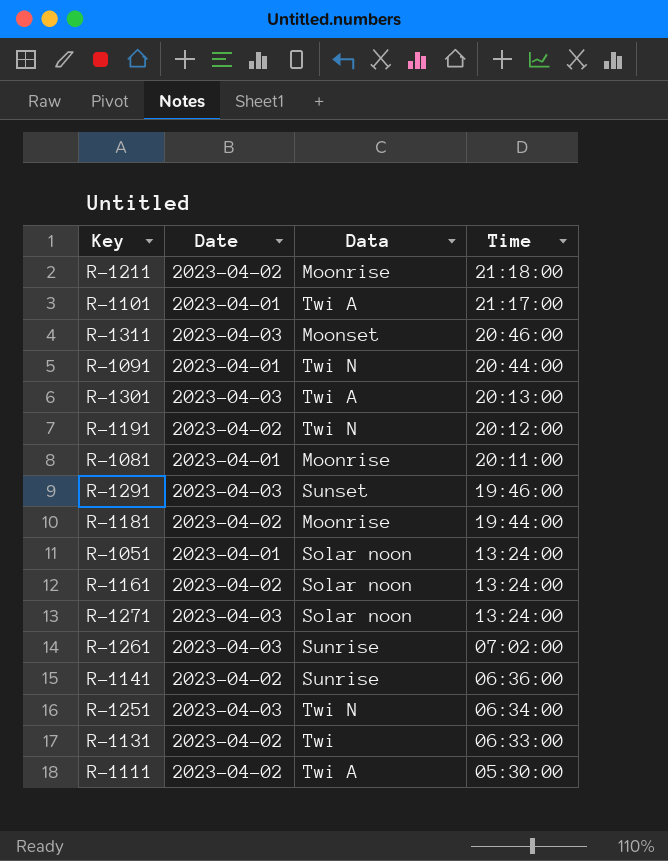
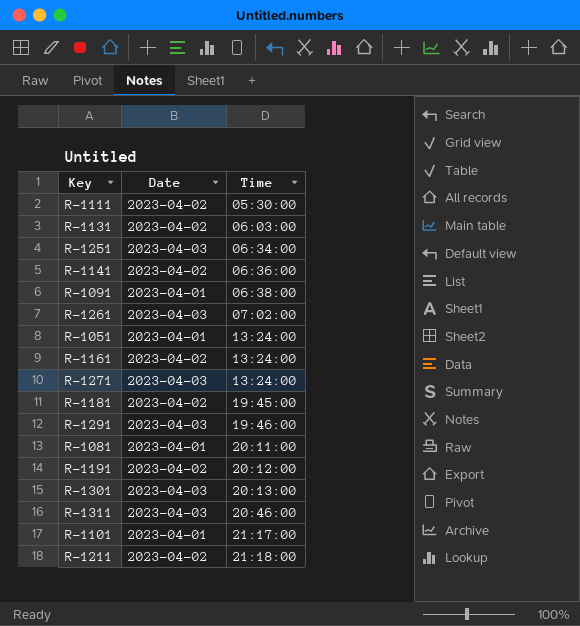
row order: Time descending -> Time ascending
column Data | position: 3 -> none
R-1131 | Time: 06:33:00 -> 06:03:00
R-1091 | Time: 20:44:00 -> 06:38:00
R-1181 | Time: 19:44:00 -> 19:45:00

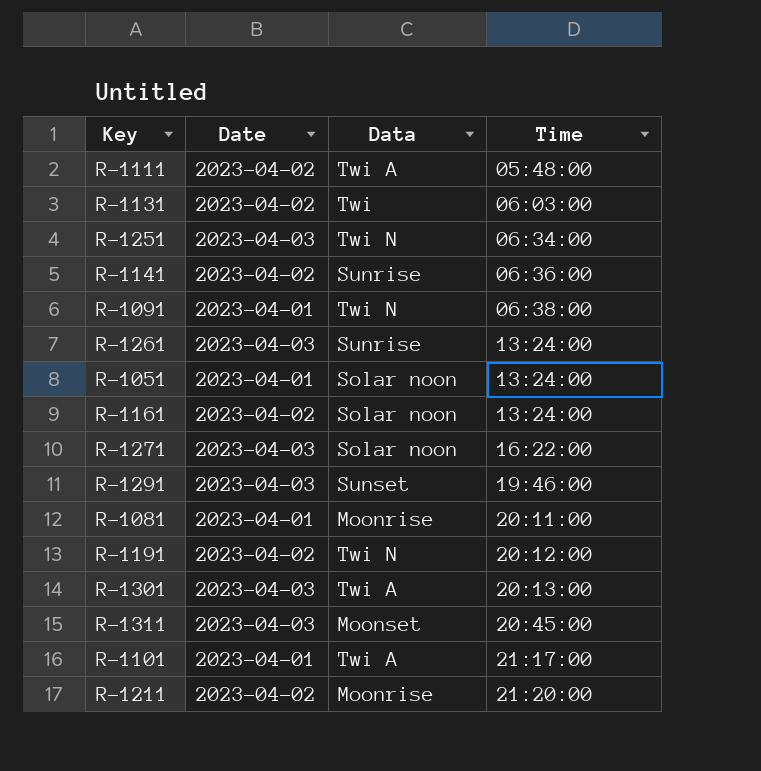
column Data | position: none -> 3
row R-1181: 2023-04-02 | 19:45:00 -> none
R-1111 | Time: 05:30:00 -> 05:48:00
R-1261 | Time: 07:02:00 -> 13:24:00
R-1271 | Time: 13:24:00 -> 16:22:00
R-1311 | Time: 20:46:00 -> 20:45:00
R-1211 | Time: 21:18:00 -> 21:20:00

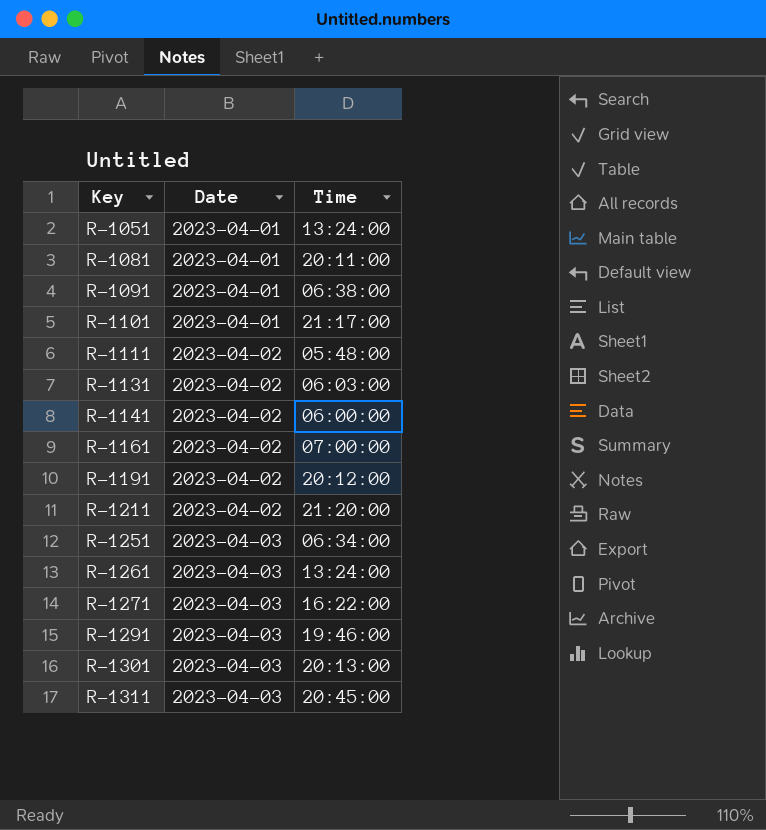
row order: Time ascending -> Key ascending
column Data | position: 3 -> none
R-1141 | Time: 06:36:00 -> 06:00:00
R-1161 | Time: 13:24:00 -> 07:00:00

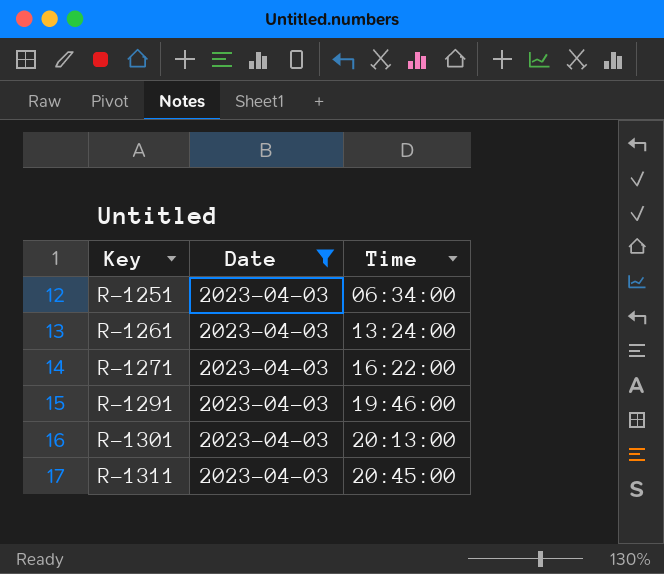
filter: none -> Date = 2023-04-03

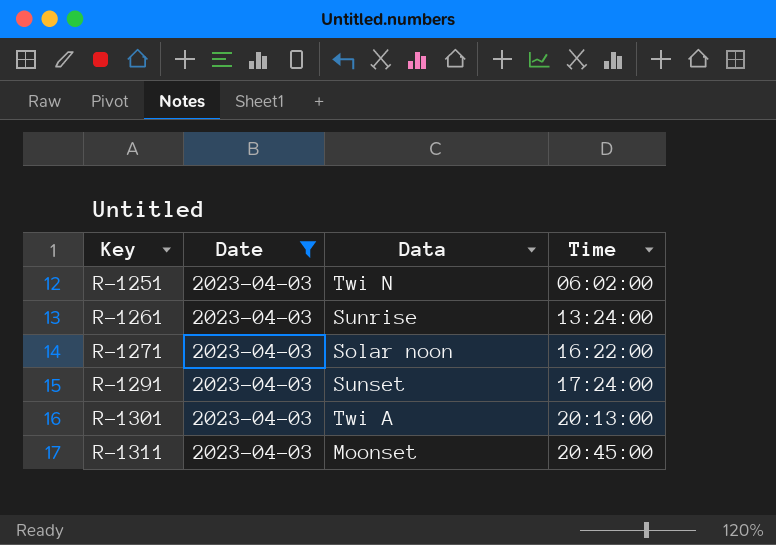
column Data | position: none -> 3
R-1251 | Time: 06:34:00 -> 06:02:00
R-1291 | Time: 19:46:00 -> 17:24:00

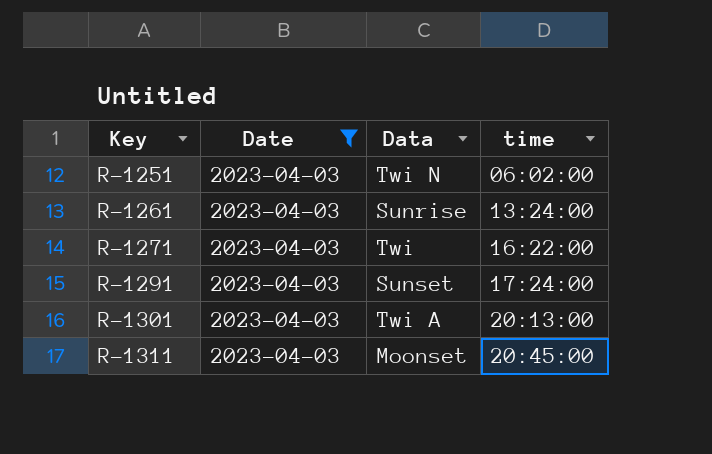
column name: Time -> time
R-1271 | Data: Solar noon -> Twi

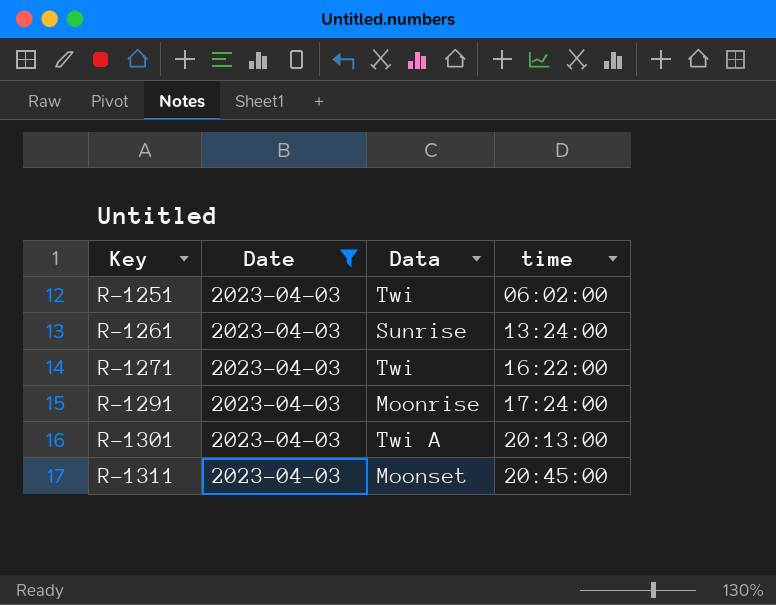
R-1251 | Data: Twi N -> Twi
R-1291 | Data: Sunset -> Moonrise

